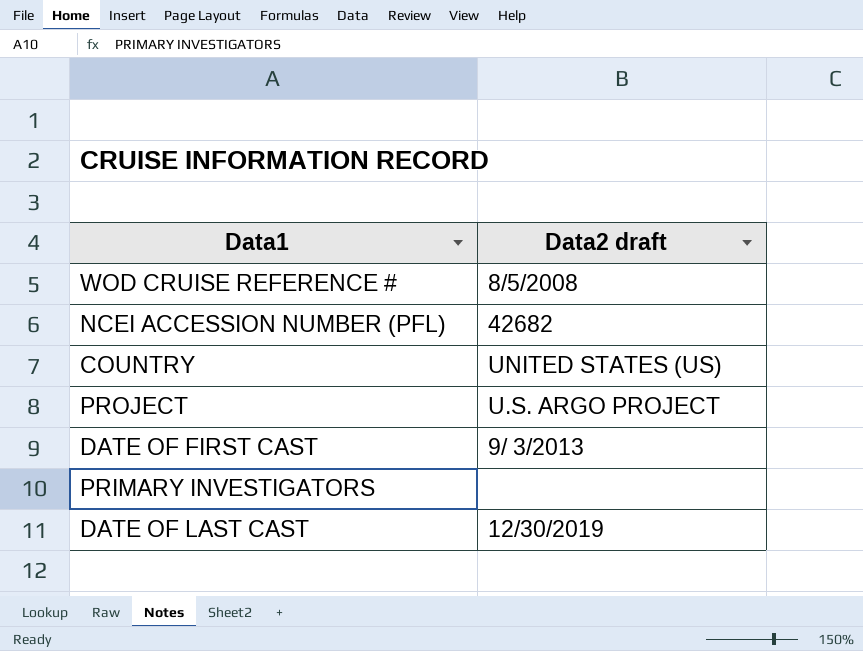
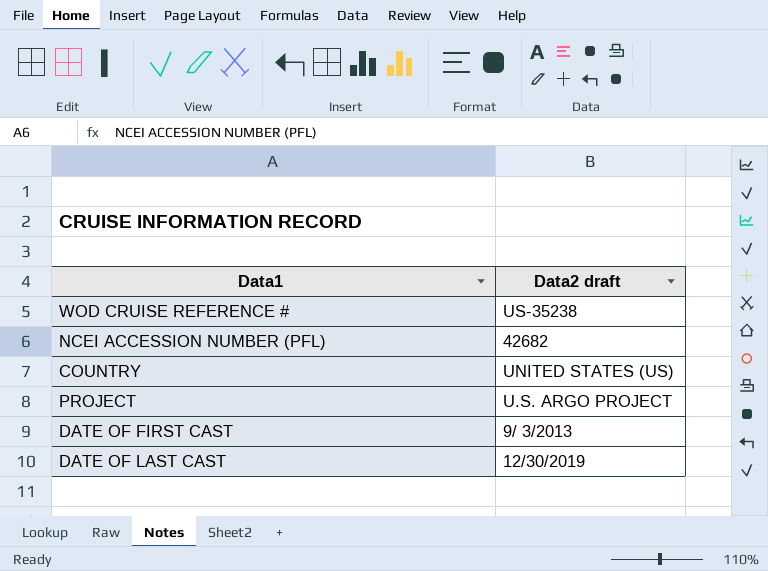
row PRIMARY INVESTIGATORS: none -> none
WOD CRUISE REFERENCE # | Data2 draft: 8/5/2008 -> US-35238

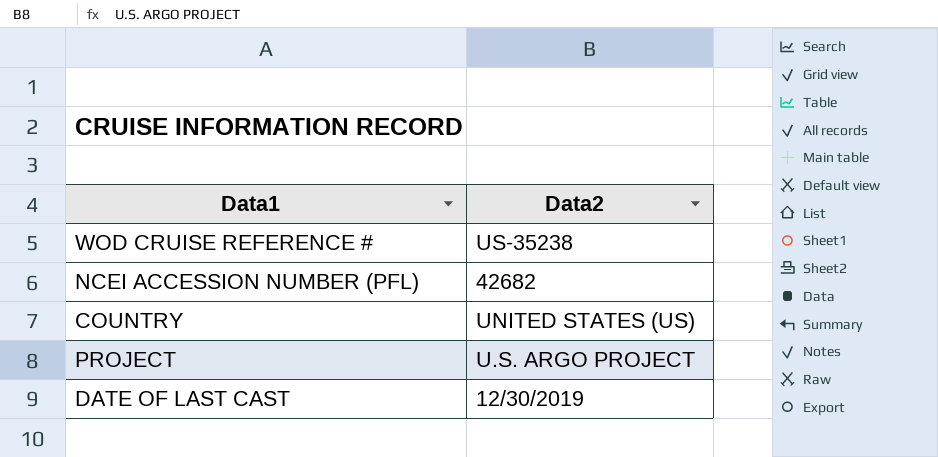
column name: Data2 draft -> Data2
row DATE OF FIRST CAST: 9/ 3/2013 -> none

